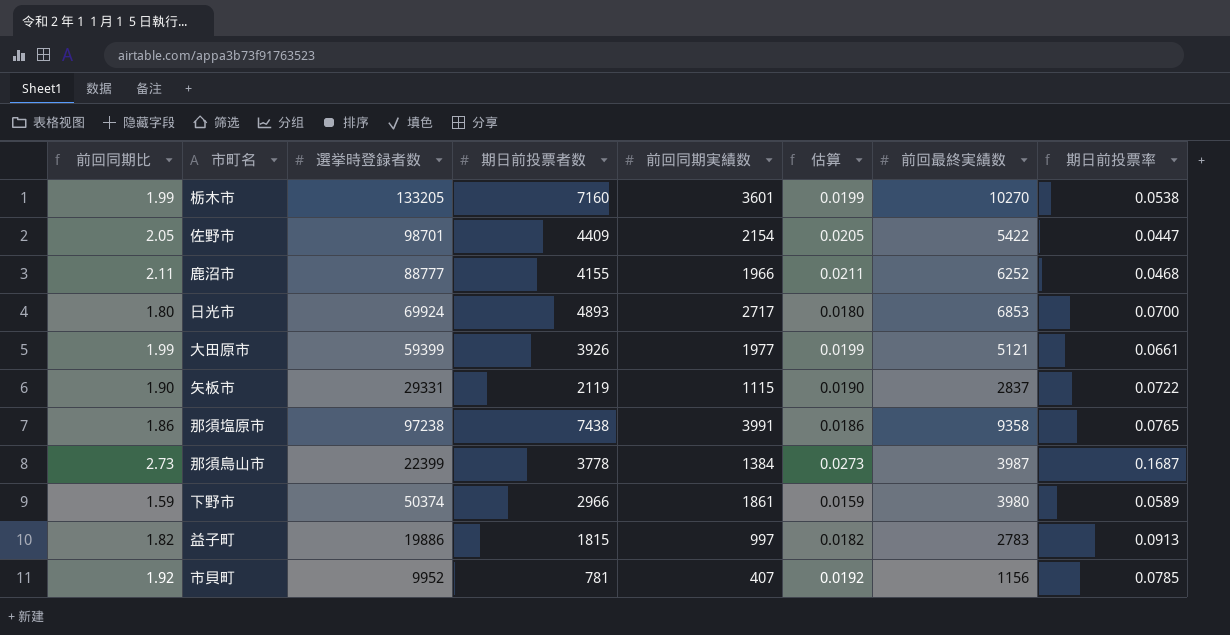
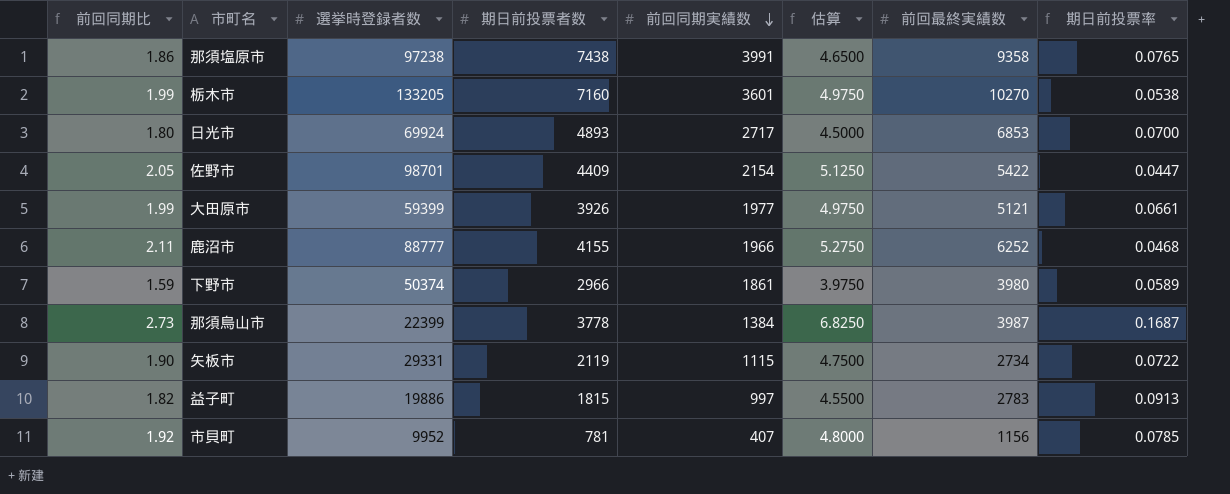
row order: none -> 前回同期実績数 descending
column 估算 | formula: [前回同期比] * 0.01 -> [前回同期比] * 2.5
矢板市 | 前回最終実績数: 2837 -> 2734

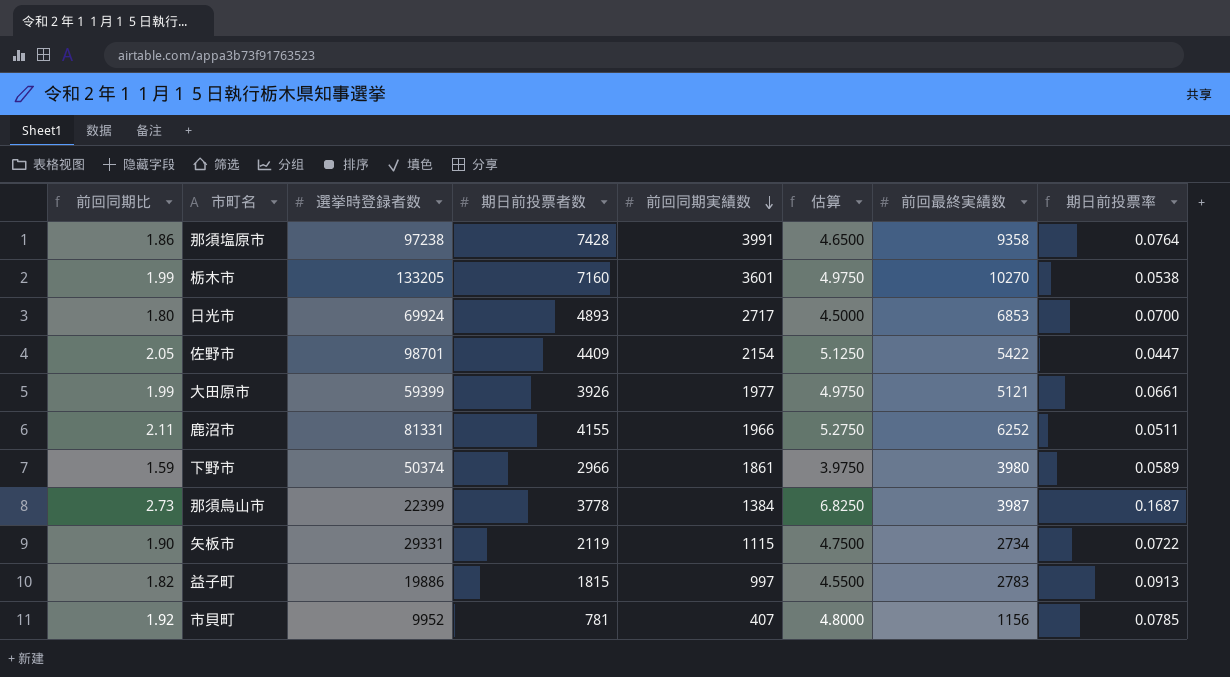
那須塩原市 | 期日前投票者数: 7438 -> 7428
那須塩原市 | 期日前投票率: 0.0765 -> 0.0764
鹿沼市 | 選挙時登録者数: 88777 -> 81331
鹿沼市 | 期日前投票率: 0.0468 -> 0.0511

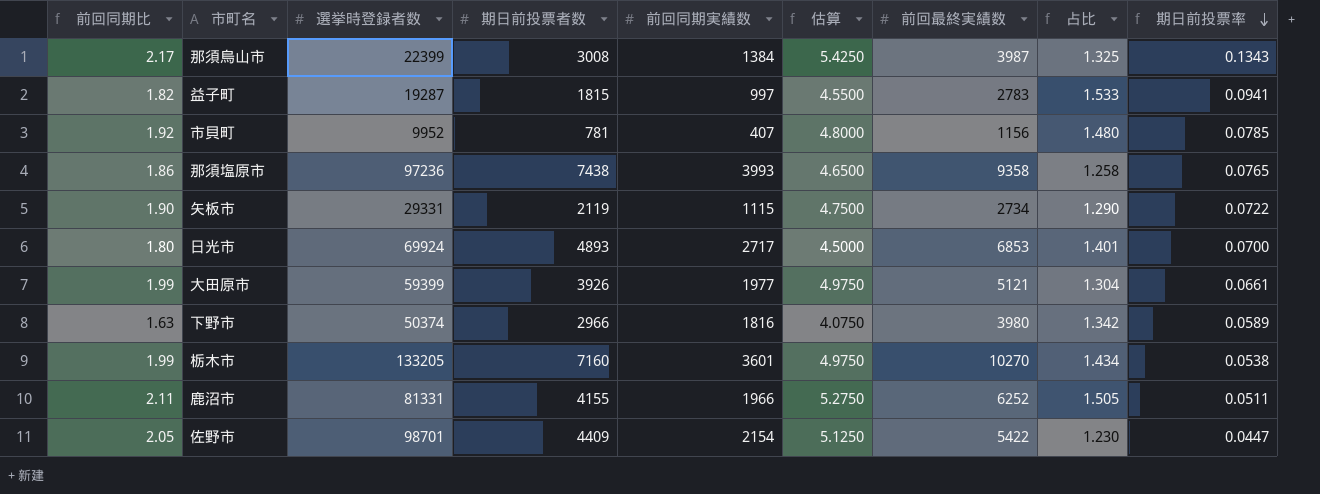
row order: 前回同期実績数 descending -> 期日前投票率 descending
column 占比 | formula: none -> [前回最終実績数] / [期日前投票者数]
那須烏山市 | 前回同期比: 2.73 -> 2.17
那須烏山市 | 期日前投票者数: 3778 -> 3008
那須烏山市 | 估算: 6.8250 -> 5.4250
那須烏山市 | 期日前投票率: 0.1687 -> 0.1343
益子町 | 選挙時登録者数: 19886 -> 19287
益子町 | 期日前投票率: 0.0913 -> 0.0941
那須塩原市 | 選挙時登録者数: 97238 -> 97236
那須塩原市 | 期日前投票者数: 7428 -> 7438
那須塩原市 | 前回同期実績数: 3991 -> 3993
那須塩原市 | 期日前投票率: 0.0764 -> 0.0765
下野市 | 前回同期比: 1.59 -> 1.63
下野市 | 前回同期実績数: 1861 -> 1816
下野市 | 估算: 3.9750 -> 4.0750

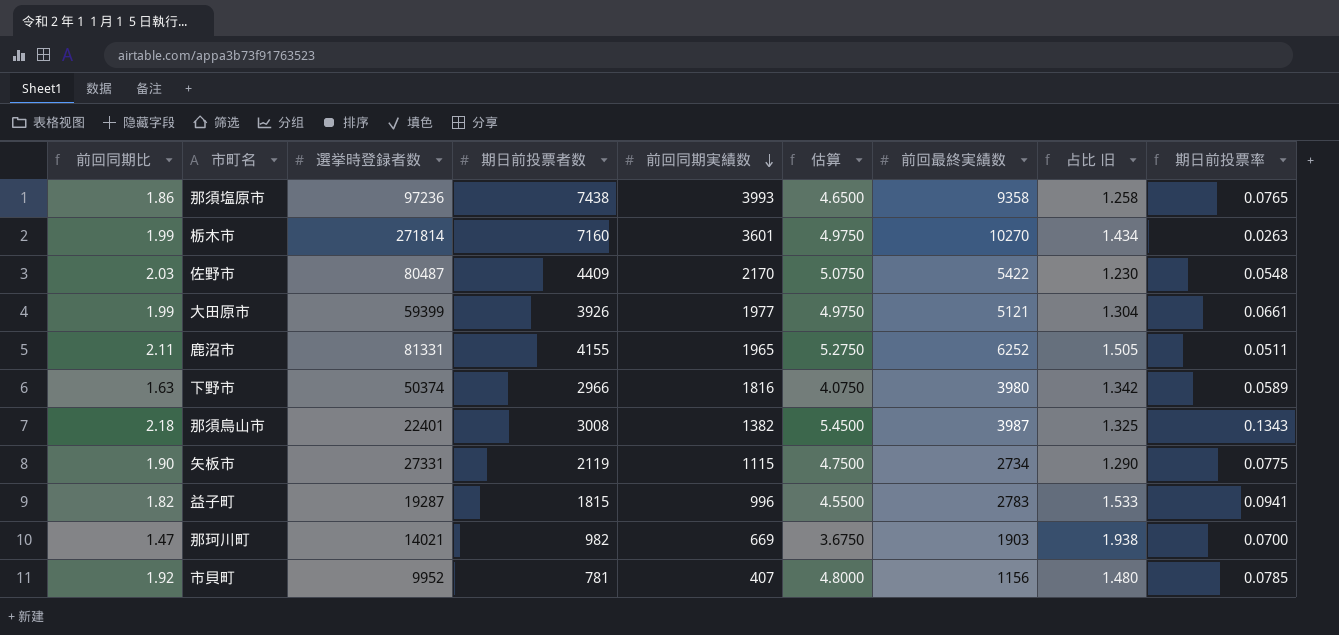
row order: 期日前投票率 descending -> 前回同期実績数 descending
column name: 占比 -> 占比 旧
row 日光市: 1.80 | 69924 | 4893 | 2717 | 4.5000 | 6853 | 1.401 | 0.0700 -> none
栃木市 | 選挙時登録者数: 133205 -> 271814
栃木市 | 期日前投票率: 0.0538 -> 0.0263
佐野市 | 前回同期比: 2.05 -> 2.03
佐野市 | 選挙時登録者数: 98701 -> 80487
佐野市 | 前回同期実績数: 2154 -> 2170
佐野市 | 估算: 5.1250 -> 5.0750
佐野市 | 期日前投票率: 0.0447 -> 0.0548
鹿沼市 | 前回同期実績数: 1966 -> 1965
那須烏山市 | 前回同期比: 2.17 -> 2.18
那須烏山市 | 選挙時登録者数: 22399 -> 22401
那須烏山市 | 前回同期実績数: 1384 -> 1382
那須烏山市 | 估算: 5.4250 -> 5.4500
矢板市 | 選挙時登録者数: 29331 -> 27331
矢板市 | 期日前投票率: 0.0722 -> 0.0775
益子町 | 前回同期実績数: 997 -> 996
row 那珂川町: none -> 1.47 | 14021 | 982 | 669 | 3.6750 | 1903 | 1.938 | 0.0700

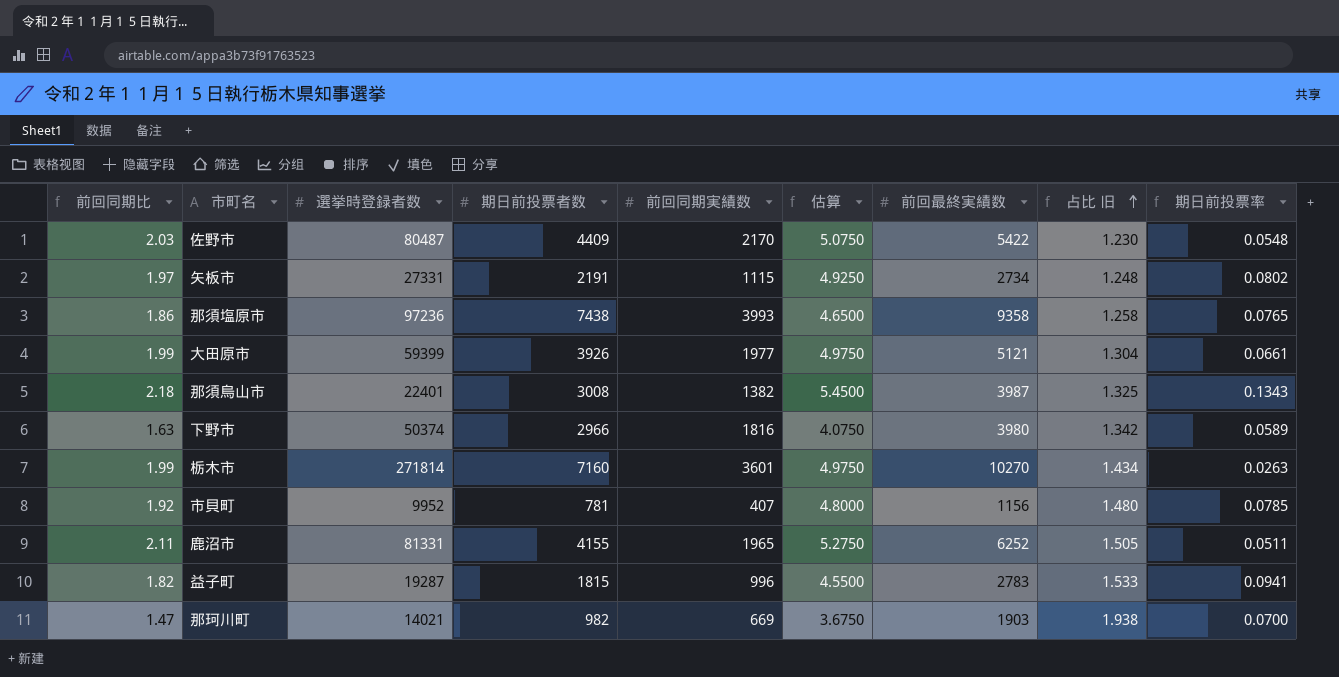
row order: 前回同期実績数 descending -> 占比 旧 ascending
矢板市 | 前回同期比: 1.90 -> 1.97
矢板市 | 期日前投票者数: 2119 -> 2191
矢板市 | 估算: 4.7500 -> 4.9250
矢板市 | 占比 旧: 1.290 -> 1.248
矢板市 | 期日前投票率: 0.0775 -> 0.0802

